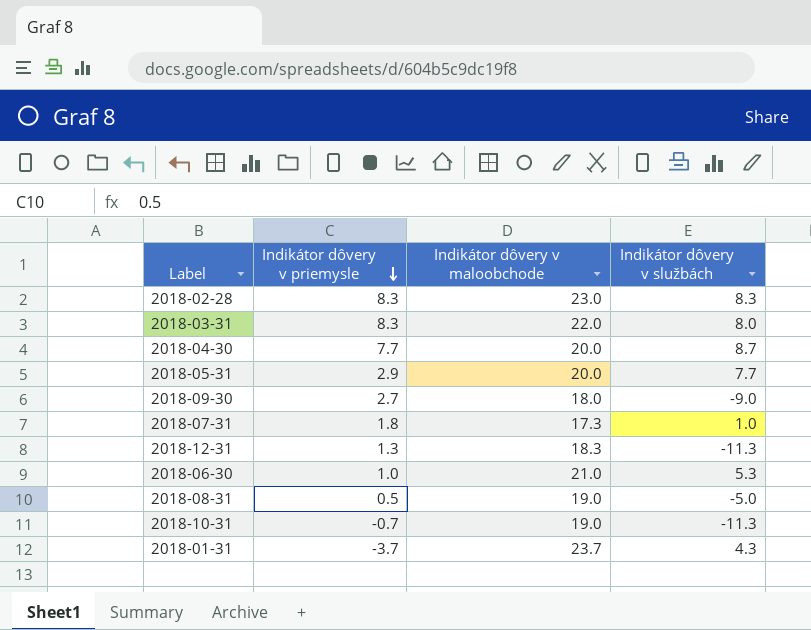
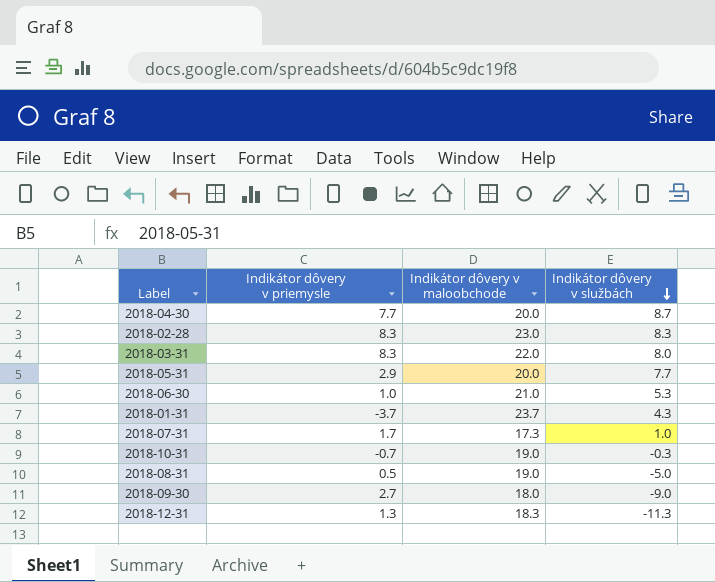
row order: Indikátor dôvery v priemysle descending -> Indikátor dôvery v službách descending
2018-07-31 | Indikátor dôvery v priemysle: 1.8 -> 1.7
2018-10-31 | Indikátor dôvery v službách: -11.3 -> -0.3

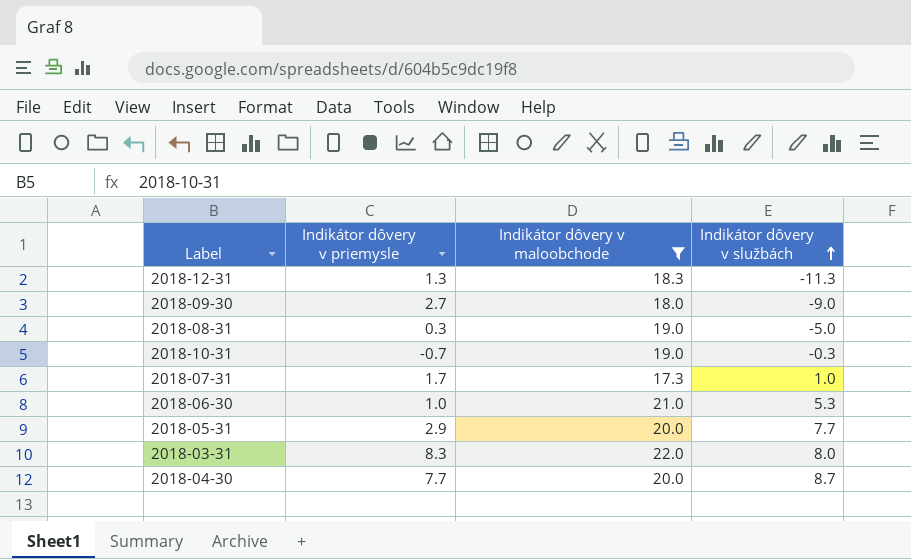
filter: none -> Indikátor dôvery v maloobchode <= 22.0
row order: Indikátor dôvery v službách descending -> Indikátor dôvery v službách ascending
2018-08-31 | Indikátor dôvery v priemysle: 0.5 -> 0.3

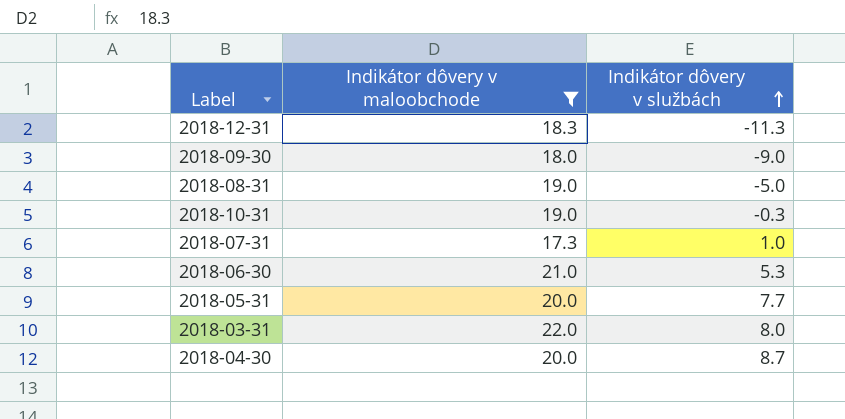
column Indikátor dôvery v priemysle | position: 2 -> none

